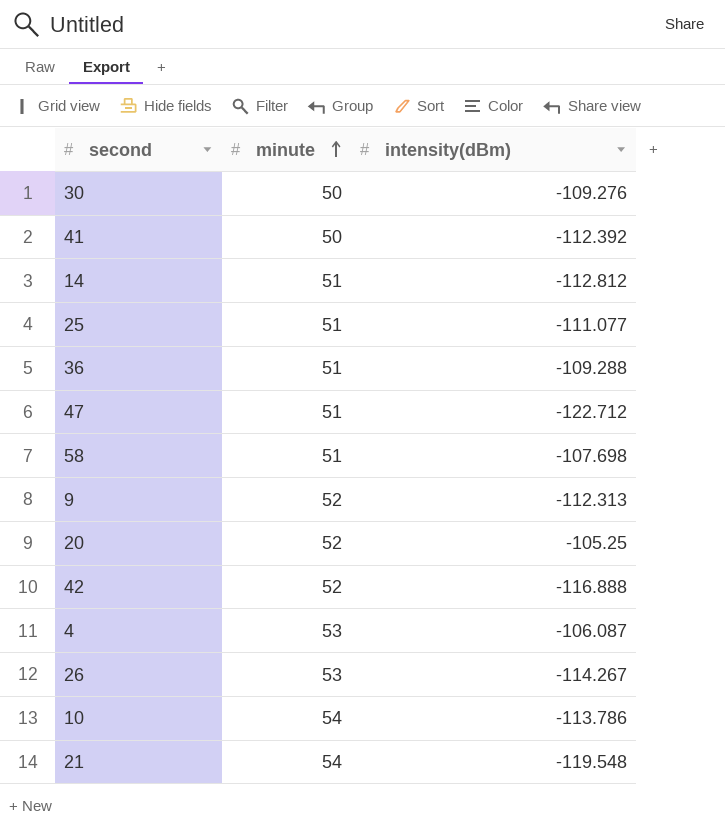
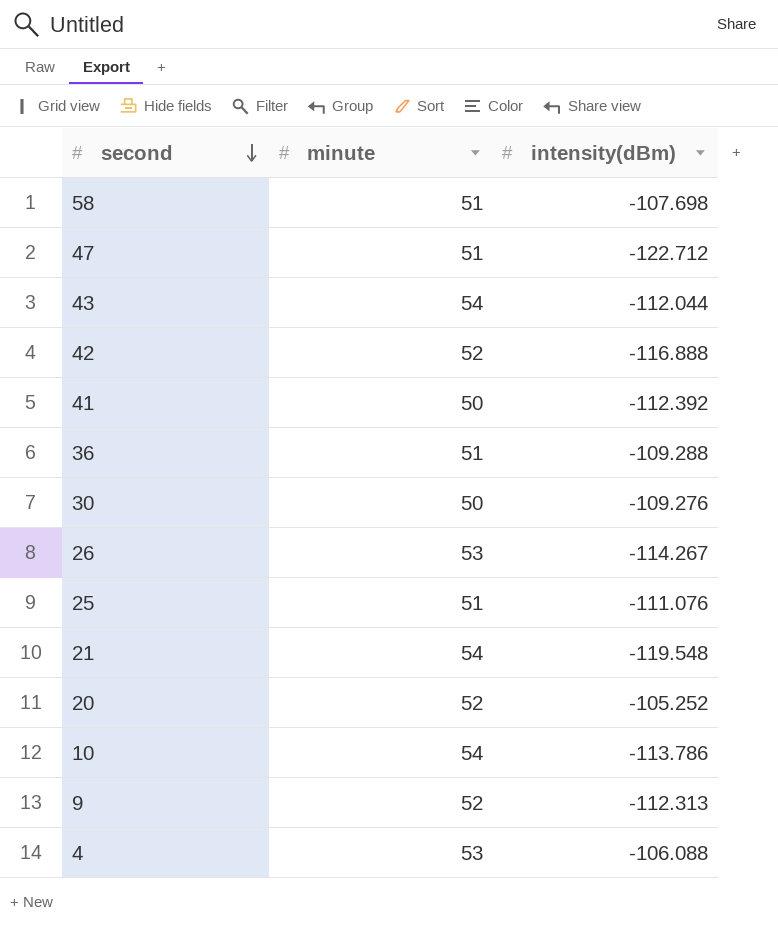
row order: minute ascending -> second descending
row 14: 51 | -112.812 -> none
row 43: none -> 54 | -112.044
25 | intensity(dBm): -111.077 -> -111.076
20 | intensity(dBm): -105.25 -> -105.252
4 | intensity(dBm): -106.087 -> -106.088

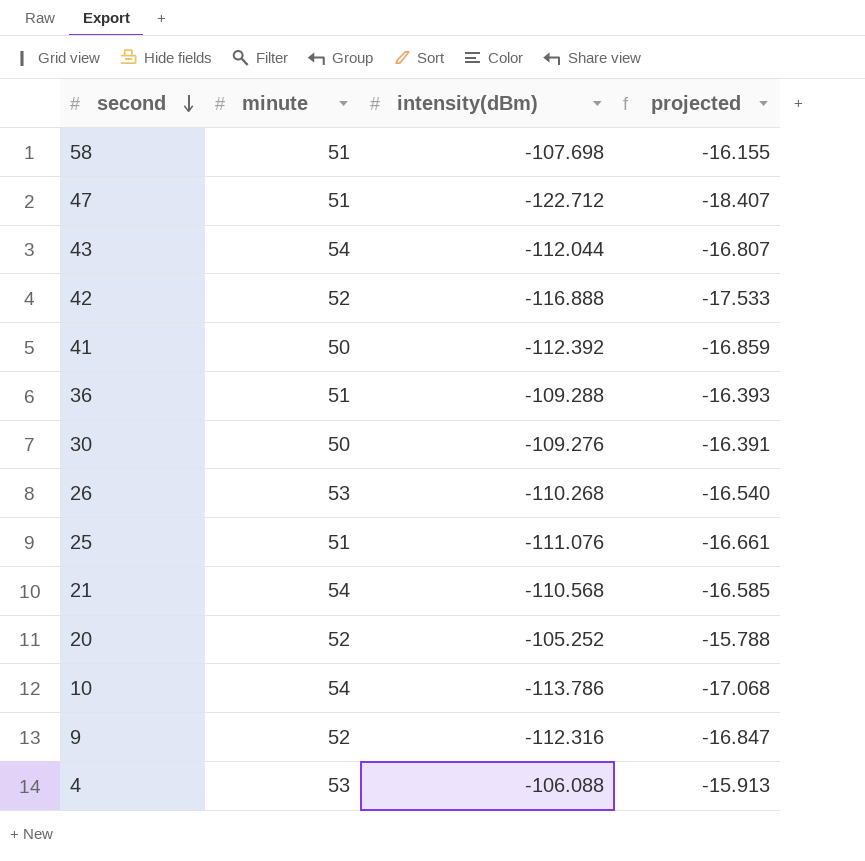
column projected | formula: none -> [intensity(dBm)] * 0.15
26 | intensity(dBm): -114.267 -> -110.268
21 | intensity(dBm): -119.548 -> -110.568
9 | intensity(dBm): -112.313 -> -112.316

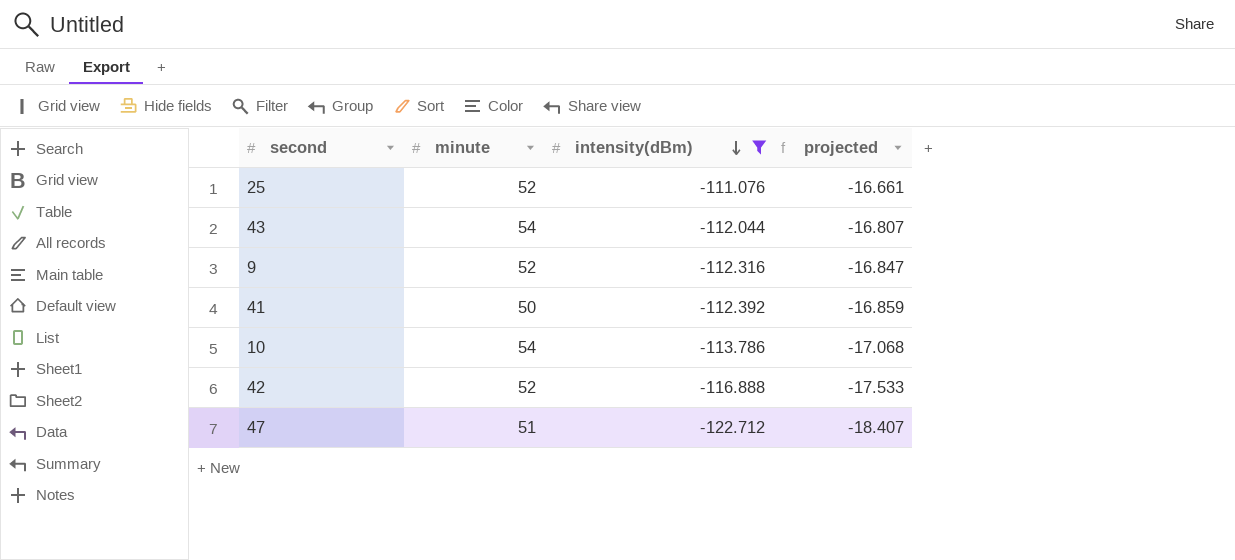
filter: none -> intensity(dBm) <= -111.076
row order: second descending -> intensity(dBm) descending
25 | minute: 51 -> 52

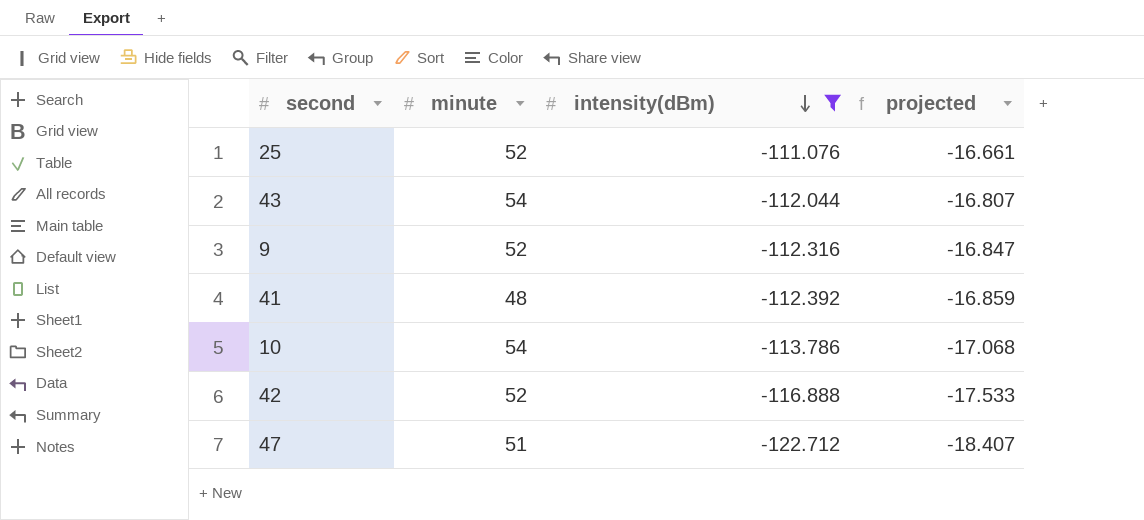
41 | minute: 50 -> 48

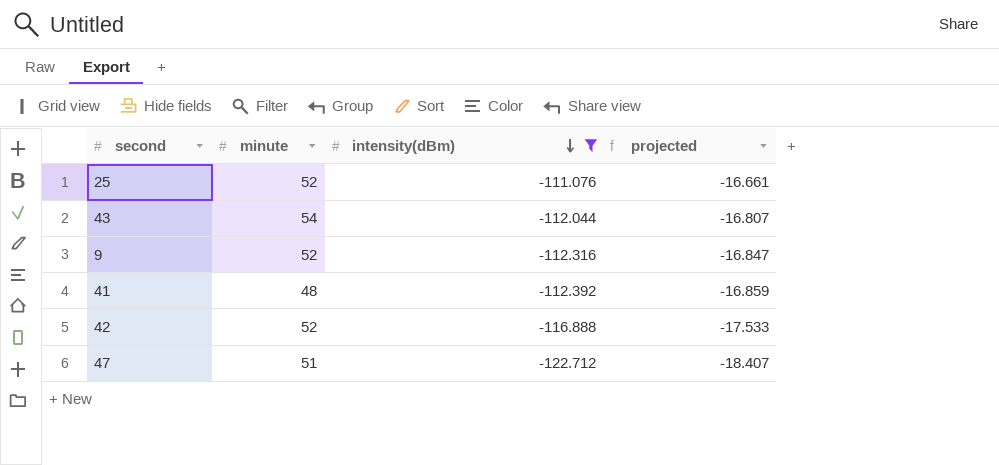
row 10: 54 | -113.786 | -17.068 -> none

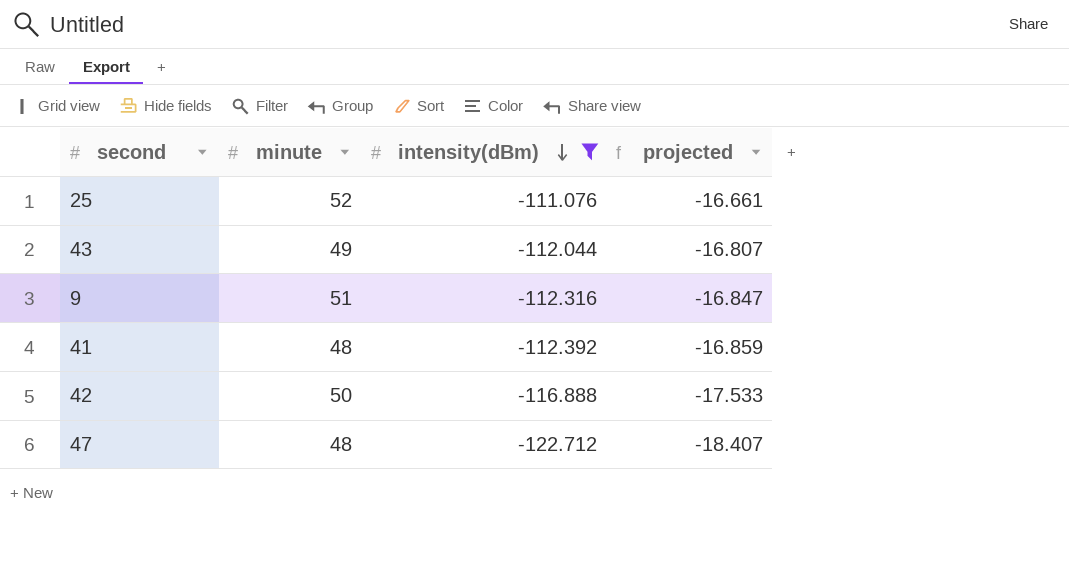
43 | minute: 54 -> 49
9 | minute: 52 -> 51
42 | minute: 52 -> 50
47 | minute: 51 -> 48

